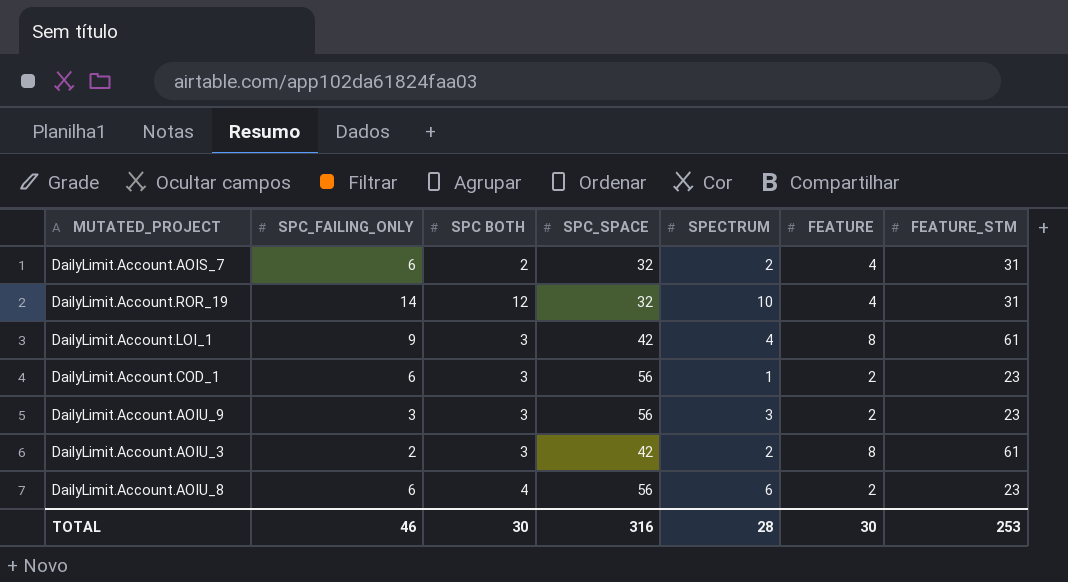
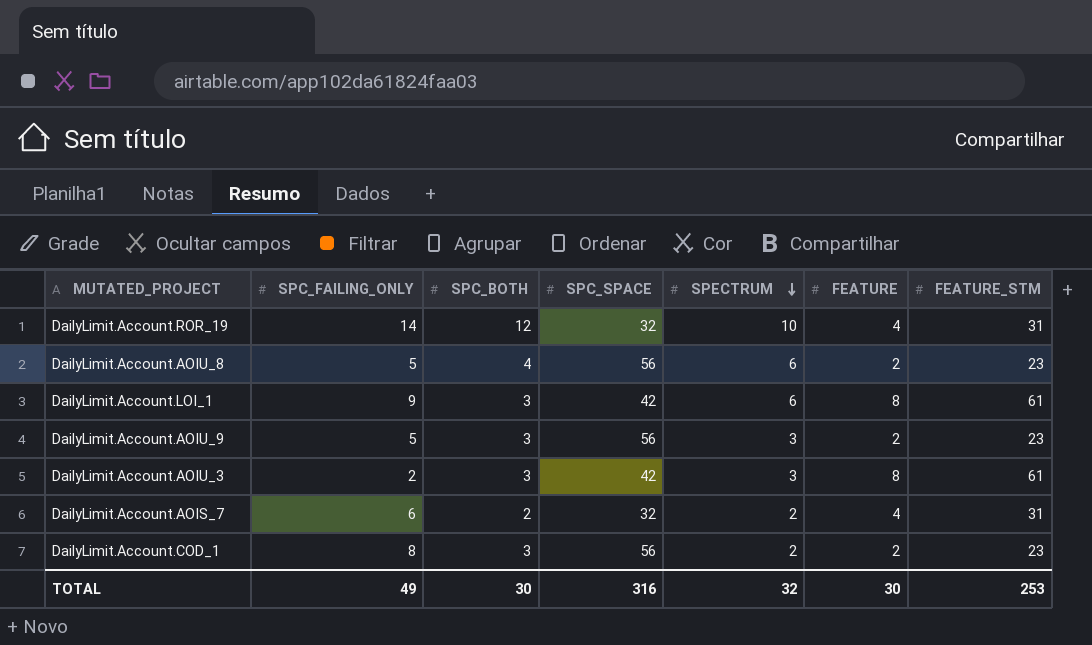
row order: none -> SPECTRUM descending
column name: SPC BOTH -> SPC_BOTH
DailyLimit.Account.AOIU_8 | SPC_FAILING_ONLY: 6 -> 5
DailyLimit.Account.LOI_1 | SPECTRUM: 4 -> 6
DailyLimit.Account.AOIU_9 | SPC_FAILING_ONLY: 3 -> 5
DailyLimit.Account.AOIU_3 | SPECTRUM: 2 -> 3
DailyLimit.Account.COD_1 | SPC_FAILING_ONLY: 6 -> 8
DailyLimit.Account.COD_1 | SPECTRUM: 1 -> 2
TOTAL | SPC_FAILING_ONLY: 46 -> 49
TOTAL | SPECTRUM: 28 -> 32

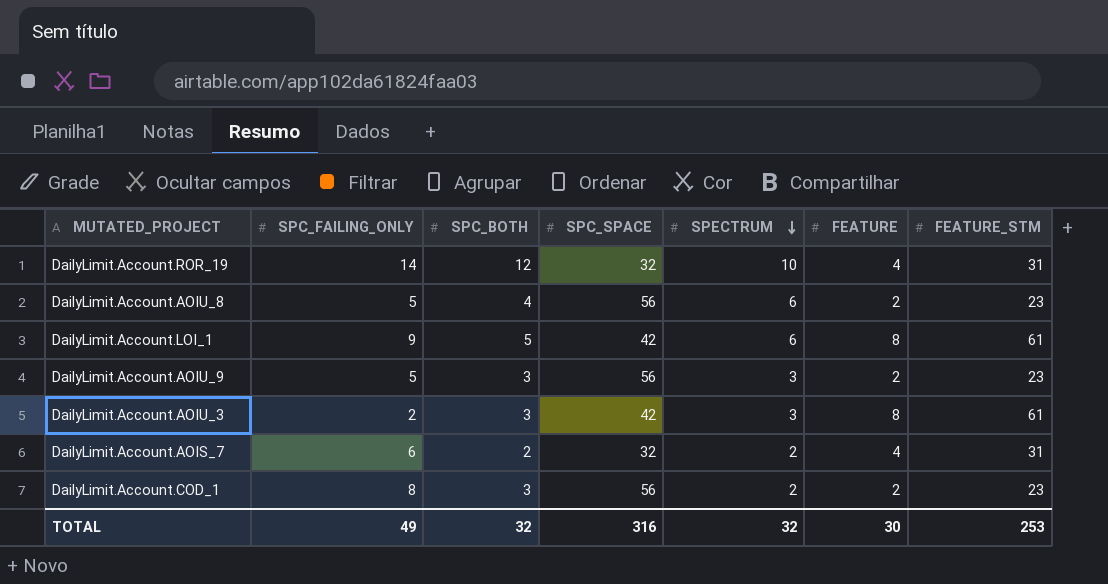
DailyLimit.Account.LOI_1 | SPC_BOTH: 3 -> 5
TOTAL | SPC_BOTH: 30 -> 32

